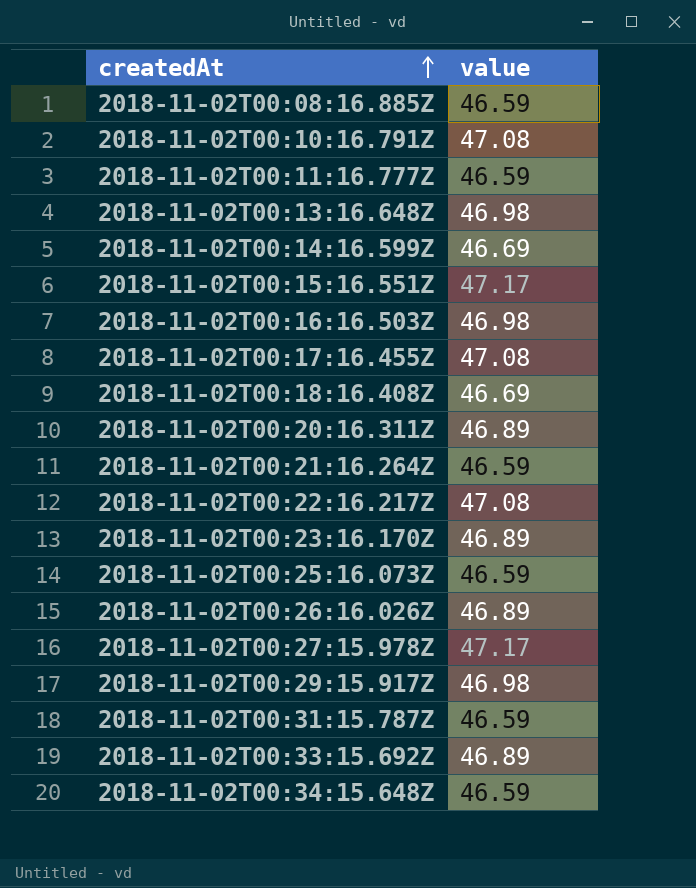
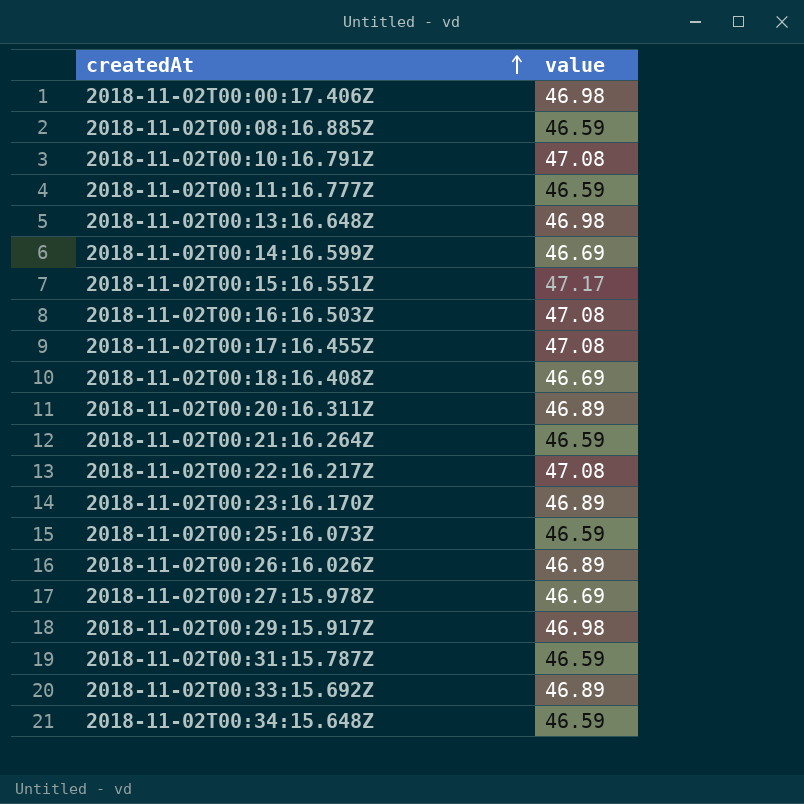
row 2018-11-02T00:00:17.406Z: none -> 46.98
2018-11-02T00:16:16.503Z | value: 46.98 -> 47.08
2018-11-02T00:27:15.978Z | value: 47.17 -> 46.69

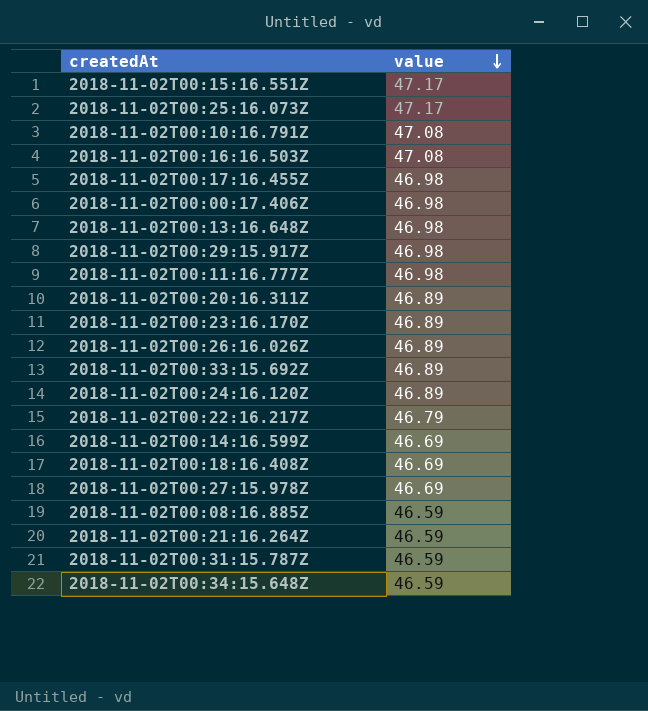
row order: createdAt ascending -> value descending
2018-11-02T00:25:16.073Z | value: 46.59 -> 47.17
2018-11-02T00:17:16.455Z | value: 47.08 -> 46.98
2018-11-02T00:11:16.777Z | value: 46.59 -> 46.98
row 2018-11-02T00:24:16.120Z: none -> 46.89
2018-11-02T00:22:16.217Z | value: 47.08 -> 46.79

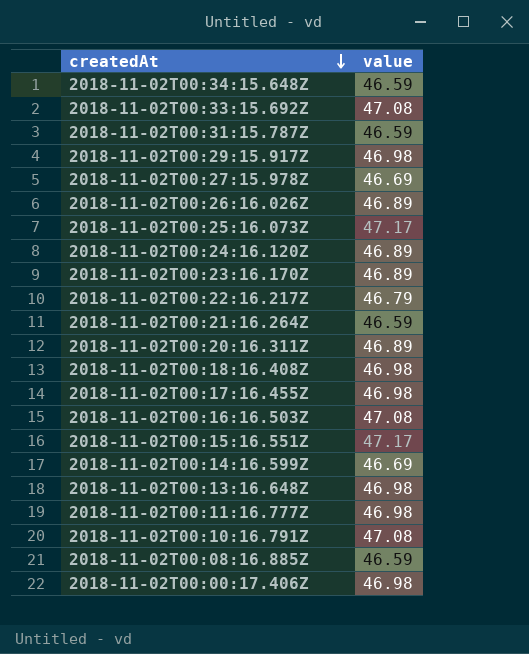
row order: value descending -> createdAt descending
2018-11-02T00:33:15.692Z | value: 46.89 -> 47.08
2018-11-02T00:18:16.408Z | value: 46.69 -> 46.98

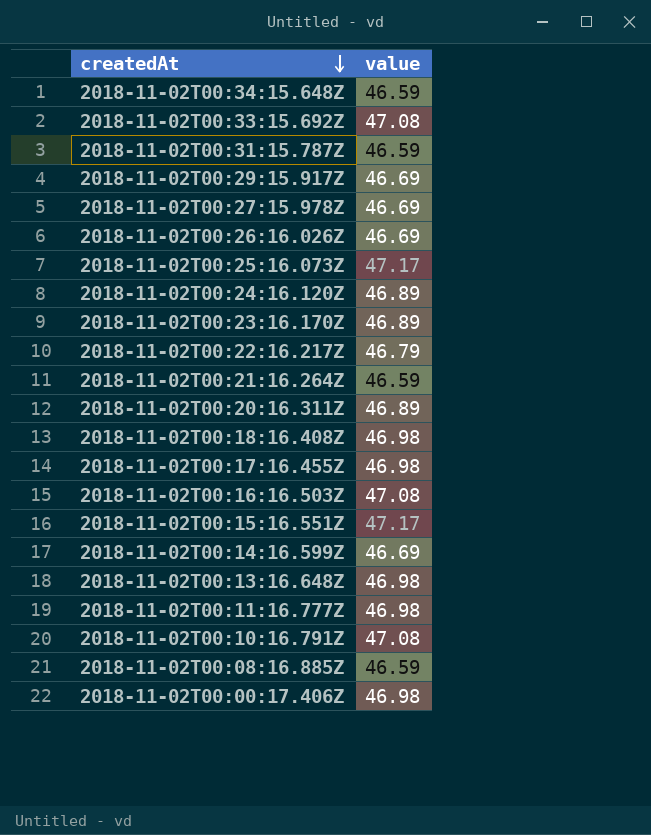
2018-11-02T00:29:15.917Z | value: 46.98 -> 46.69
2018-11-02T00:26:16.026Z | value: 46.89 -> 46.69

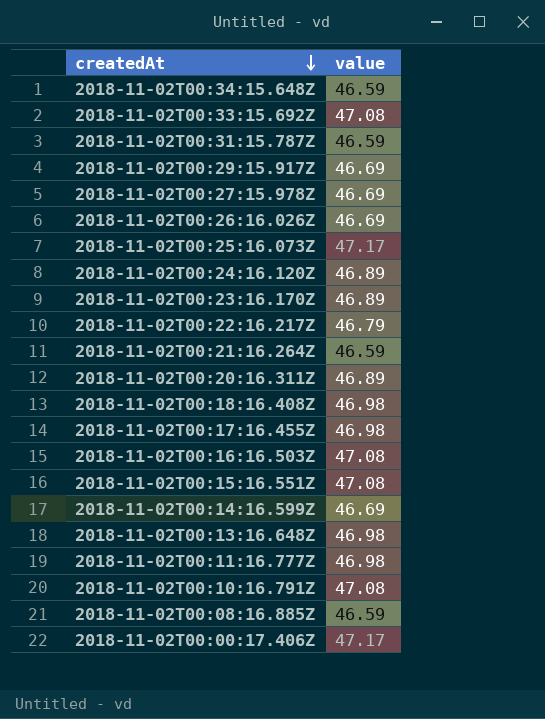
2018-11-02T00:15:16.551Z | value: 47.17 -> 47.08
2018-11-02T00:00:17.406Z | value: 46.98 -> 47.17

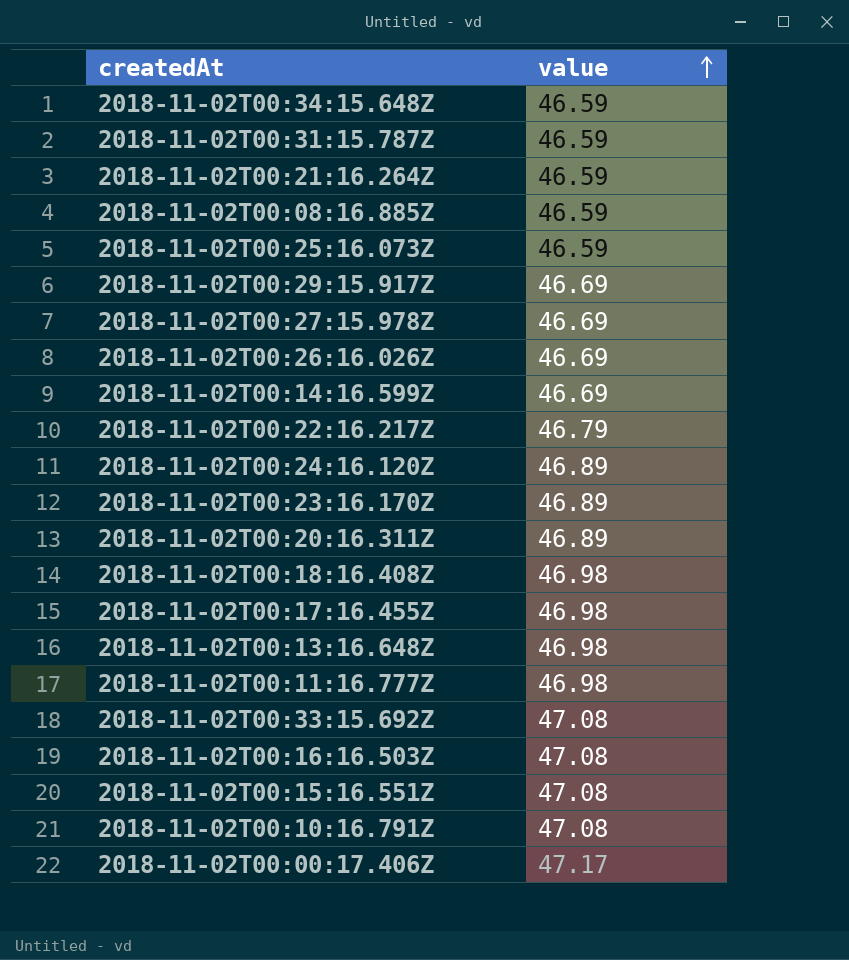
row order: createdAt descending -> value ascending
2018-11-02T00:25:16.073Z | value: 47.17 -> 46.59

